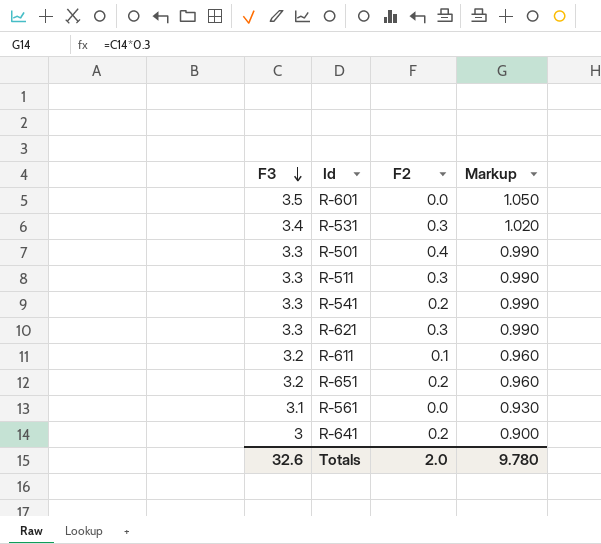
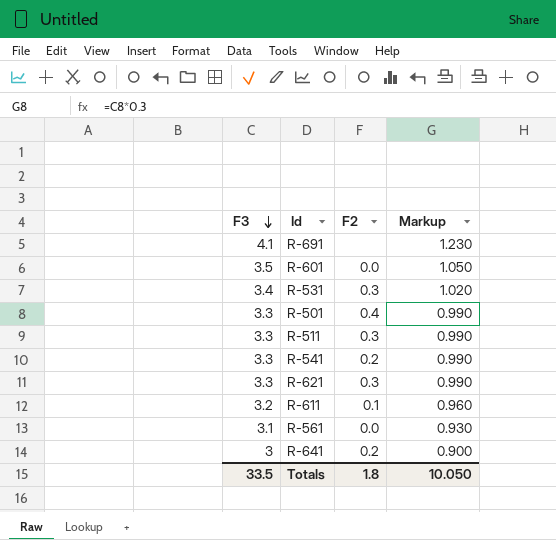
row R-651: 3.2 | 0.2 | 0.960 -> none
row R-691: none -> 4.1 | none | 1.230
Totals | F3: 32.6 -> 33.5
Totals | F2: 2.0 -> 1.8
Totals | Markup: 9.780 -> 10.050

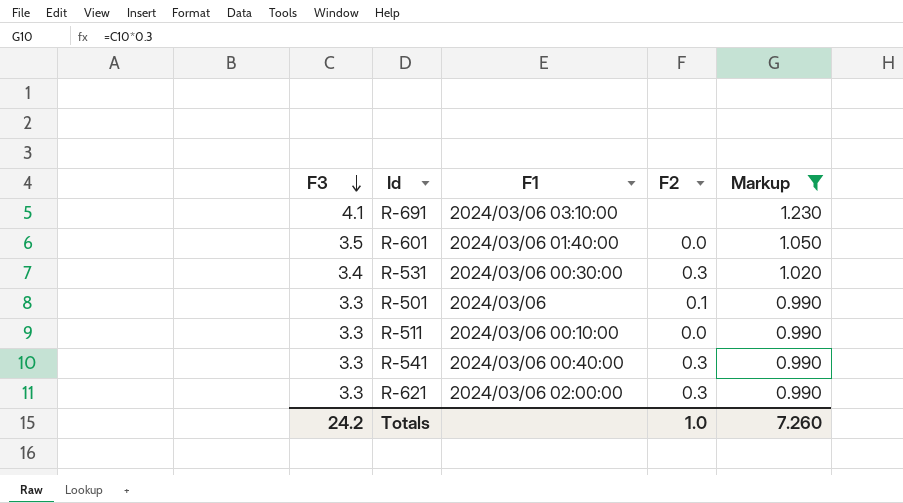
filter: none -> Markup >= 0.990
column F1 | position: none -> 3
R-501 | F2: 0.4 -> 0.1
R-511 | F2: 0.3 -> 0.0
R-541 | F2: 0.2 -> 0.3
Totals | F3: 33.5 -> 24.2
Totals | F2: 1.8 -> 1.0
Totals | Markup: 10.050 -> 7.260

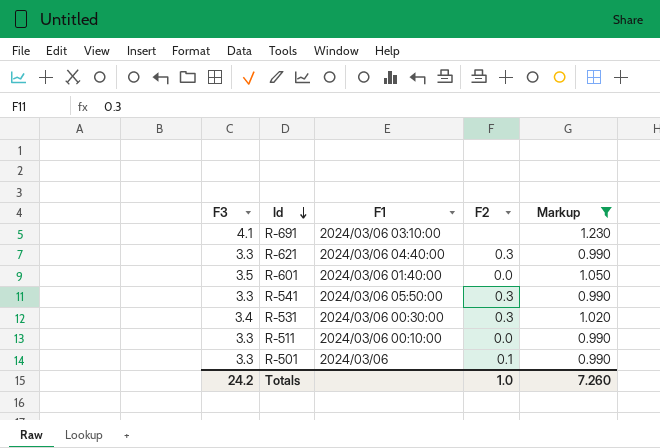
row order: F3 descending -> Id descending
R-621 | F1: 2024/03/06 02:00:00 -> 2024/03/06 04:40:00
R-541 | F1: 2024/03/06 00:40:00 -> 2024/03/06 05:50:00

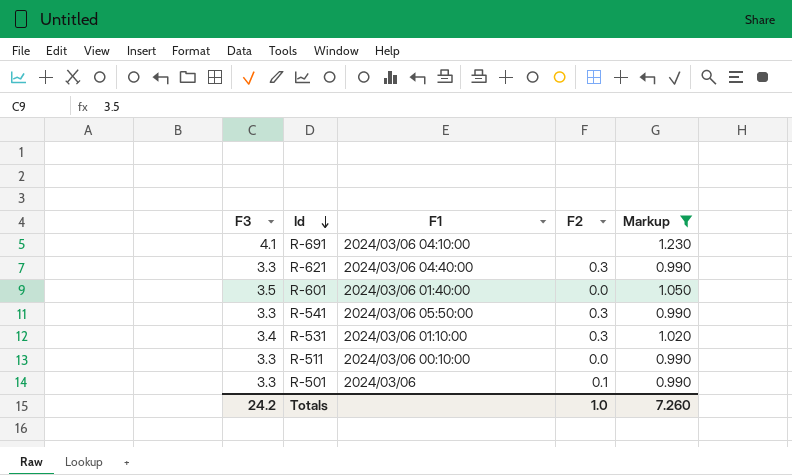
R-691 | F1: 2024/03/06 03:10:00 -> 2024/03/06 04:10:00
R-531 | F1: 2024/03/06 00:30:00 -> 2024/03/06 01:10:00

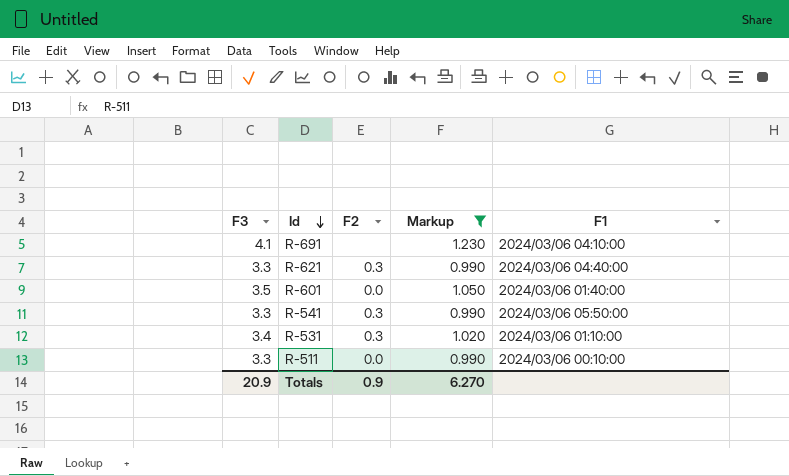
column F1 | position: 3 -> 5
row R-501: 3.3 | 2024/03/06 | 0.1 | 0.990 -> none
Totals | F3: 24.2 -> 20.9
Totals | F2: 1.0 -> 0.9
Totals | Markup: 7.260 -> 6.270

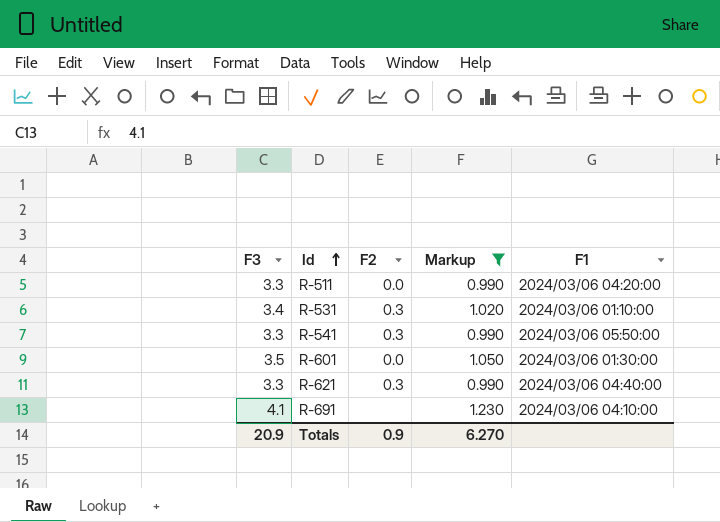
row order: Id descending -> Id ascending
R-511 | F1: 2024/03/06 00:10:00 -> 2024/03/06 04:20:00
R-601 | F1: 2024/03/06 01:40:00 -> 2024/03/06 01:30:00

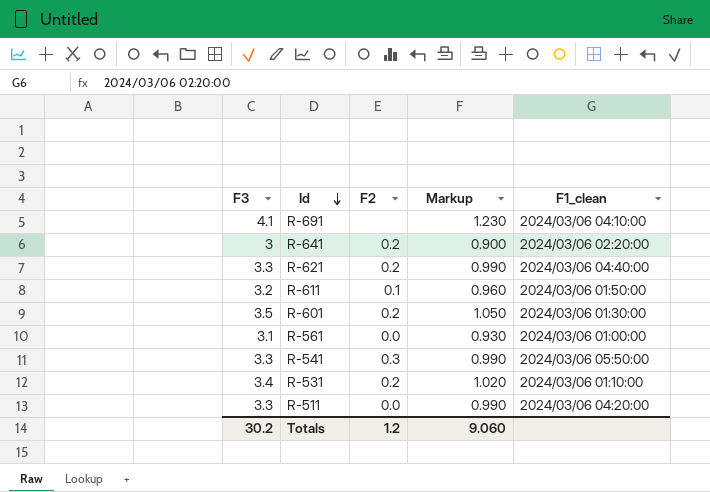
filter: Markup >= 0.990 -> none
row order: Id ascending -> Id descending
column name: F1 -> F1_clean
R-621 | F2: 0.3 -> 0.2
R-601 | F2: 0.0 -> 0.2
R-531 | F2: 0.3 -> 0.2
Totals | F3: 20.9 -> 30.2
Totals | F2: 0.9 -> 1.2
Totals | Markup: 6.270 -> 9.060

